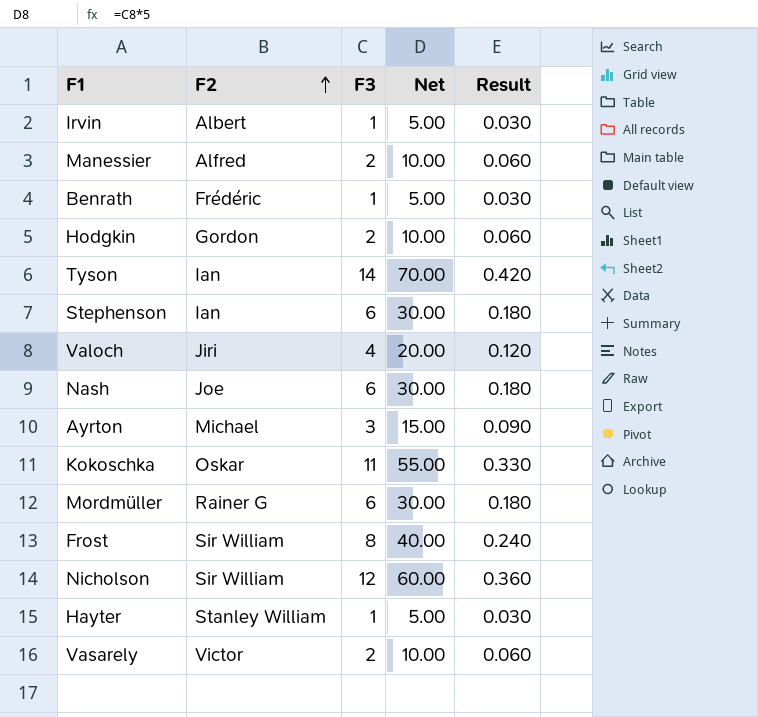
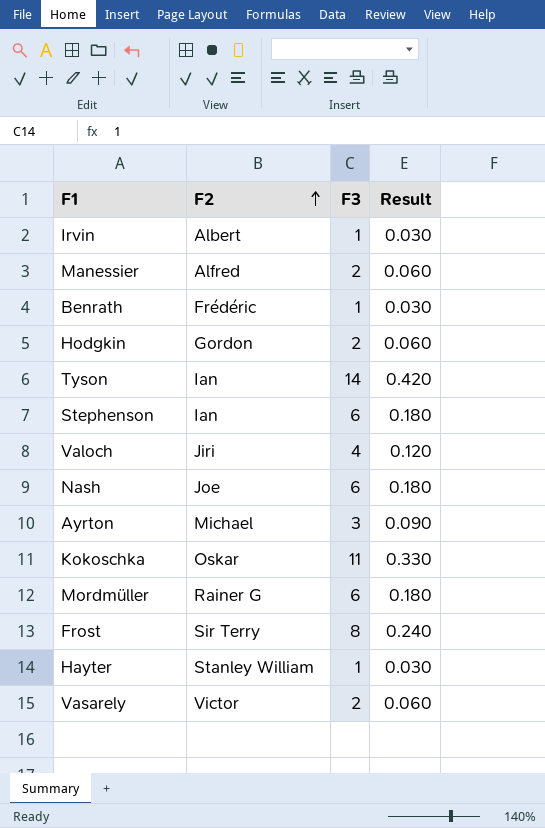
column Net | formula: [F3] * 5 -> none
row Nicholson: Sir William | 12 | 60.00 | 0.360 -> none
Frost | F2: Sir William -> Sir Terry

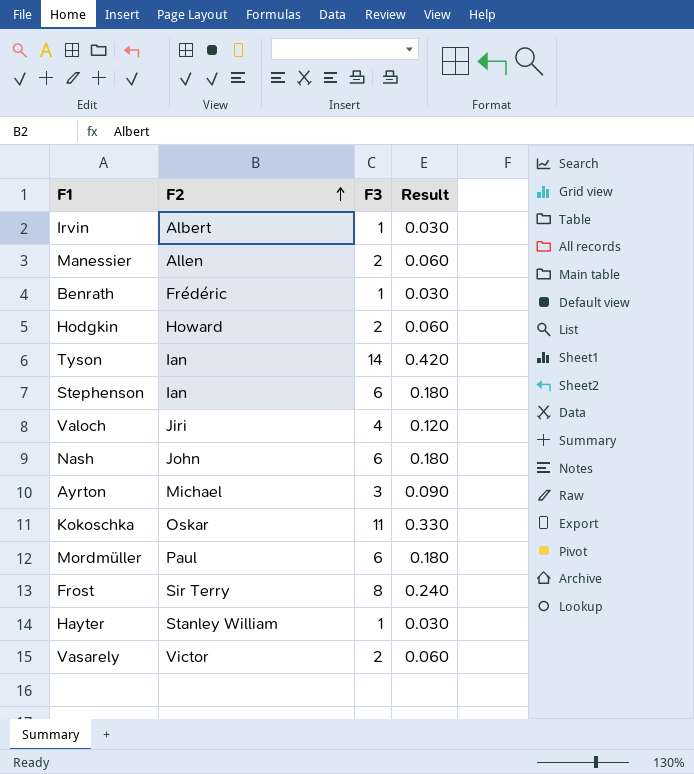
Manessier | F2: Alfred -> Allen
Hodgkin | F2: Gordon -> Howard
Nash | F2: Joe -> John
Mordmüller | F2: Rainer G -> Paul

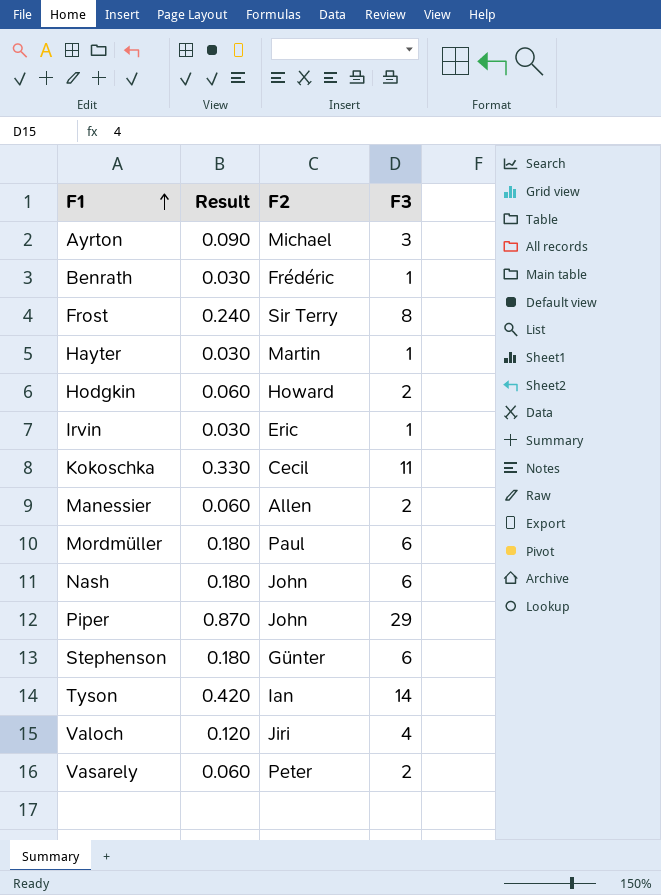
row order: F2 ascending -> F1 ascending
column Result | position: 4 -> 2
Hayter | F2: Stanley William -> Martin
Irvin | F2: Albert -> Eric
Kokoschka | F2: Oskar -> Cecil
row Piper: none -> 0.870 | John | 29
Stephenson | F2: Ian -> Günter
Vasarely | F2: Victor -> Peter

